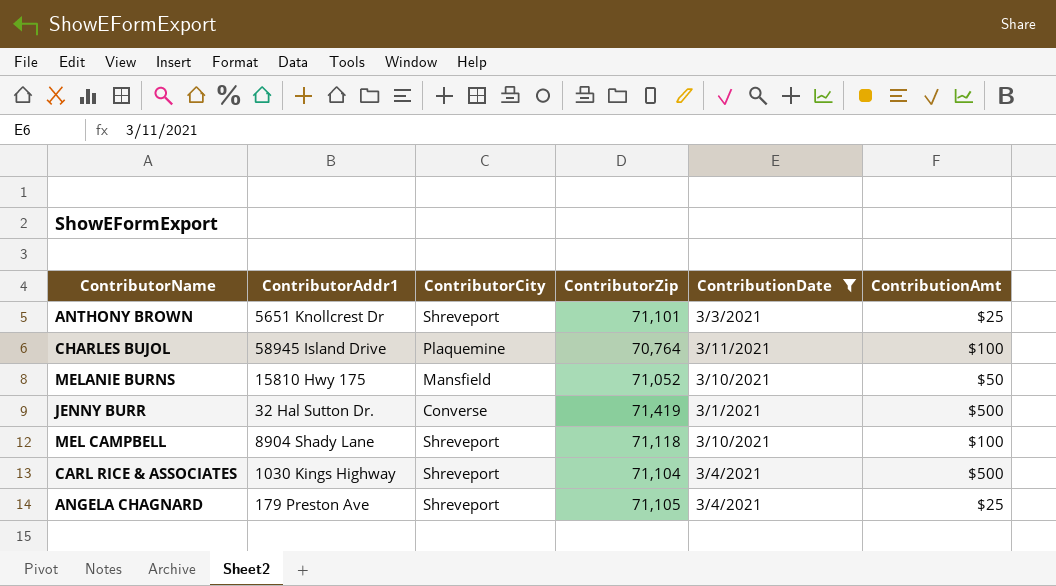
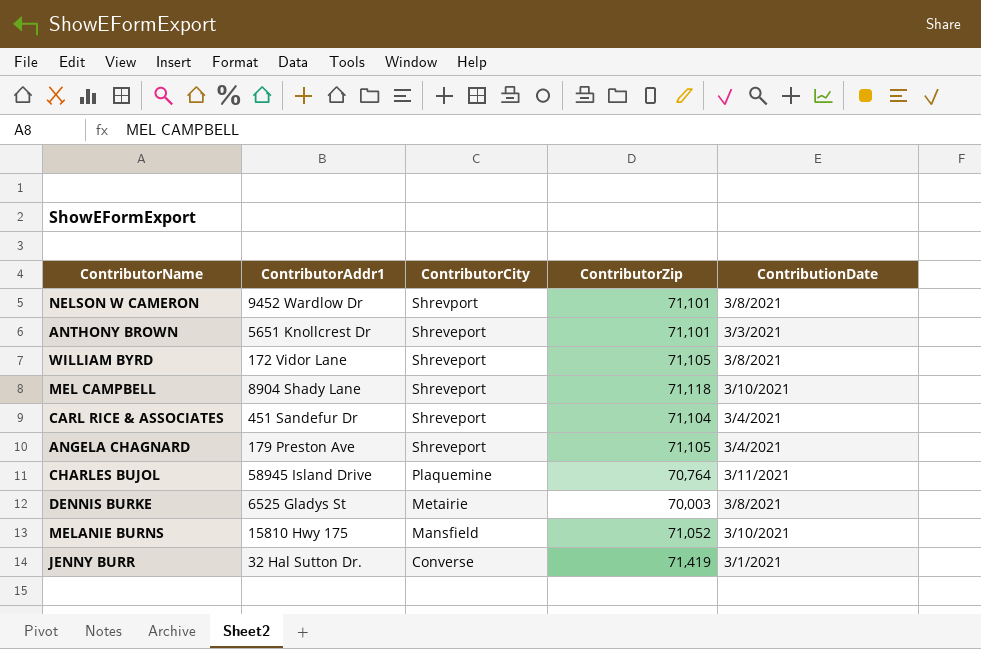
filter: ContributionDate != 3/8/2021 -> none
row order: none -> ContributorCity descending
column ContributionAmt | position: 6 -> none
CARL RICE & ASSOCIATES | ContributorAddr1: 1030 Kings Highway -> 451 Sandefur Dr

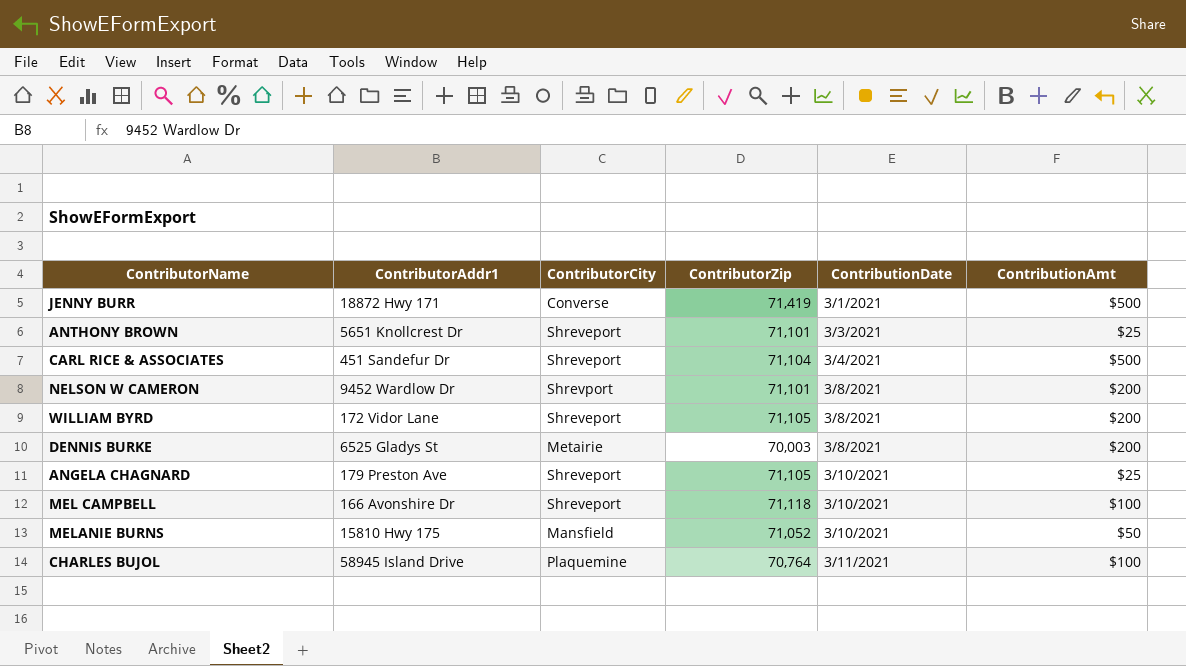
row order: ContributorCity descending -> ContributionDate ascending
column ContributionAmt | position: none -> 6
JENNY BURR | ContributorAddr1: 32 Hal Sutton Dr. -> 18872 Hwy 171
ANGELA CHAGNARD | ContributionDate: 3/4/2021 -> 3/10/2021
MEL CAMPBELL | ContributorAddr1: 8904 Shady Lane -> 166 Avonshire Dr

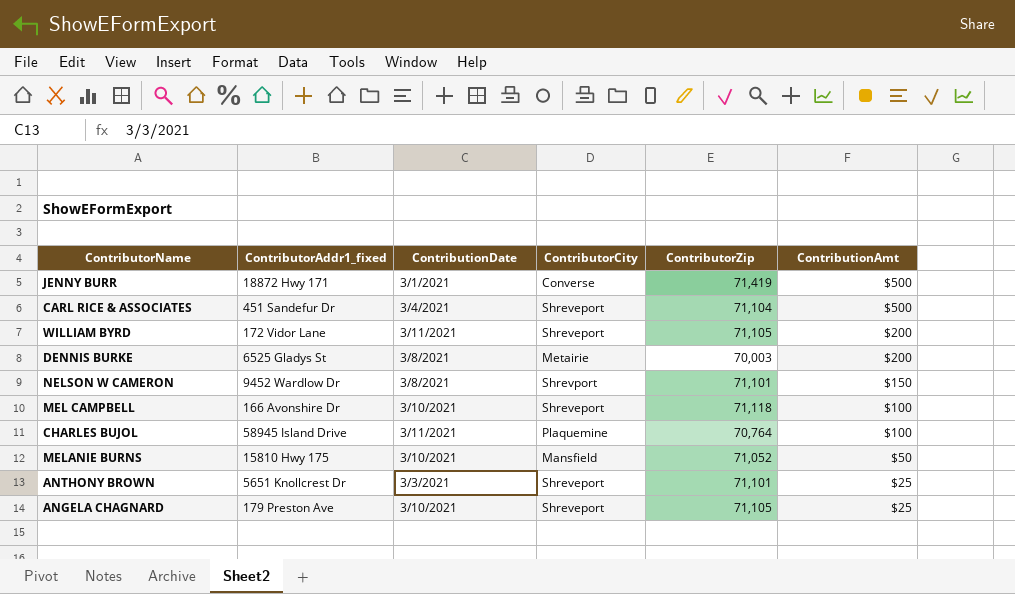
row order: ContributionDate ascending -> ContributionAmt descending
column name: ContributorAddr1 -> ContributorAddr1_fixed
column ContributionDate | position: 5 -> 3
WILLIAM BYRD | ContributionDate: 3/8/2021 -> 3/11/2021
NELSON W CAMERON | ContributionAmt: $200 -> $150

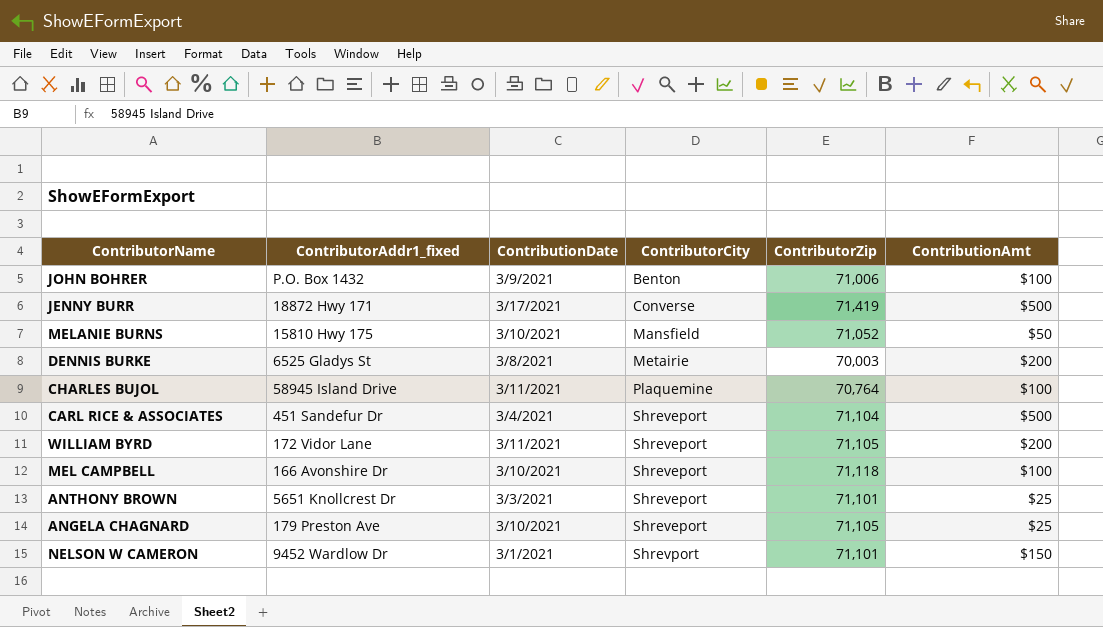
row order: ContributionAmt descending -> ContributorCity ascending
row JOHN BOHRER: none -> P.O. Box 1432 | 3/9/2021 | Benton | 71,006 | $100
JENNY BURR | ContributionDate: 3/1/2021 -> 3/17/2021
NELSON W CAMERON | ContributionDate: 3/8/2021 -> 3/1/2021

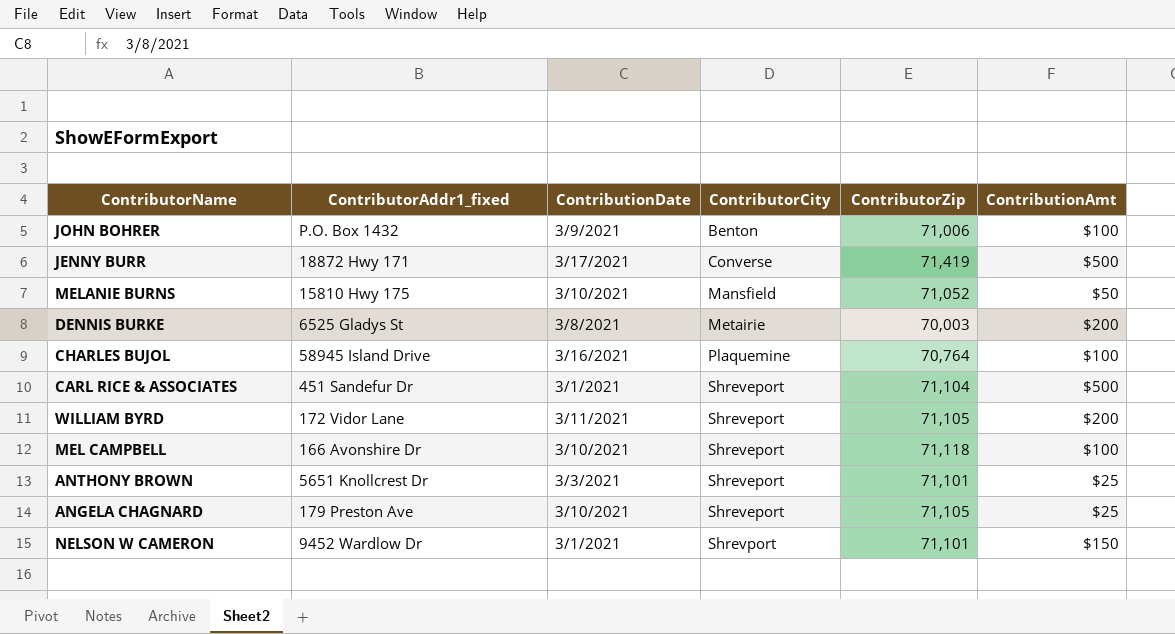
CHARLES BUJOL | ContributionDate: 3/11/2021 -> 3/16/2021
CARL RICE & ASSOCIATES | ContributionDate: 3/4/2021 -> 3/1/2021

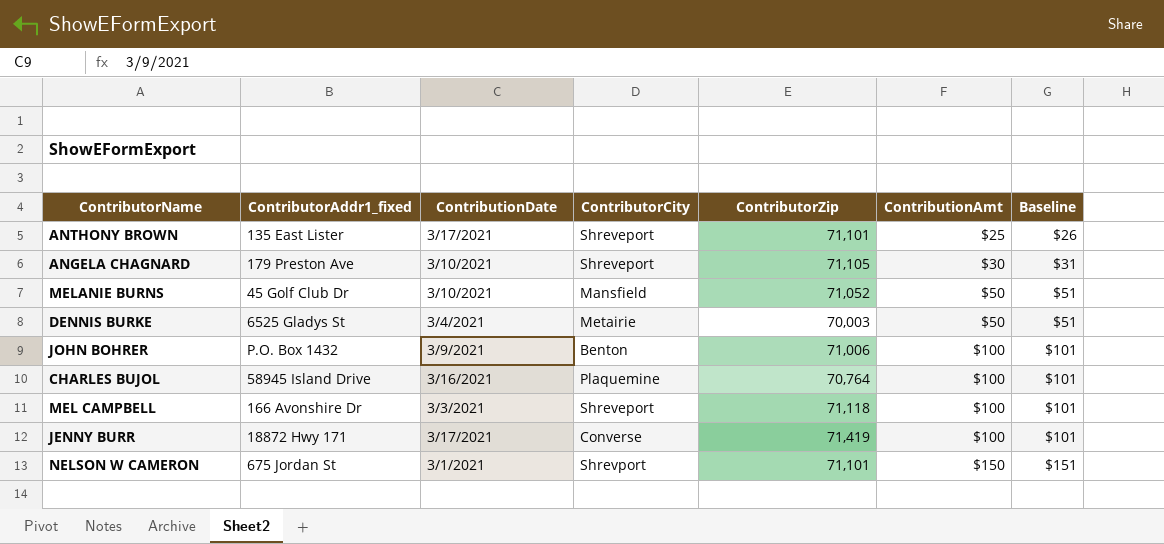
row order: ContributorCity ascending -> ContributionAmt ascending
column Baseline | formula: none -> [ContributionAmt] + 1
row CARL RICE & ASSOCIATES: 451 Sandefur Dr | 3/1/2021 | Shreveport | 71,104 | $500 -> none
row WILLIAM BYRD: 172 Vidor Lane | 3/11/2021 | Shreveport | 71,105 | $200 -> none
ANTHONY BROWN | ContributorAddr1_fixed: 5651 Knollcrest Dr -> 135 East Lister
ANTHONY BROWN | ContributionDate: 3/3/2021 -> 3/17/2021
ANGELA CHAGNARD | ContributionAmt: $25 -> $30
MELANIE BURNS | ContributorAddr1_fixed: 15810 Hwy 175 -> 45 Golf Club Dr
DENNIS BURKE | ContributionDate: 3/8/2021 -> 3/4/2021
DENNIS BURKE | ContributionAmt: $200 -> $50
MEL CAMPBELL | ContributionDate: 3/10/2021 -> 3/3/2021
JENNY BURR | ContributionAmt: $500 -> $100
NELSON W CAMERON | ContributorAddr1_fixed: 9452 Wardlow Dr -> 675 Jordan St

